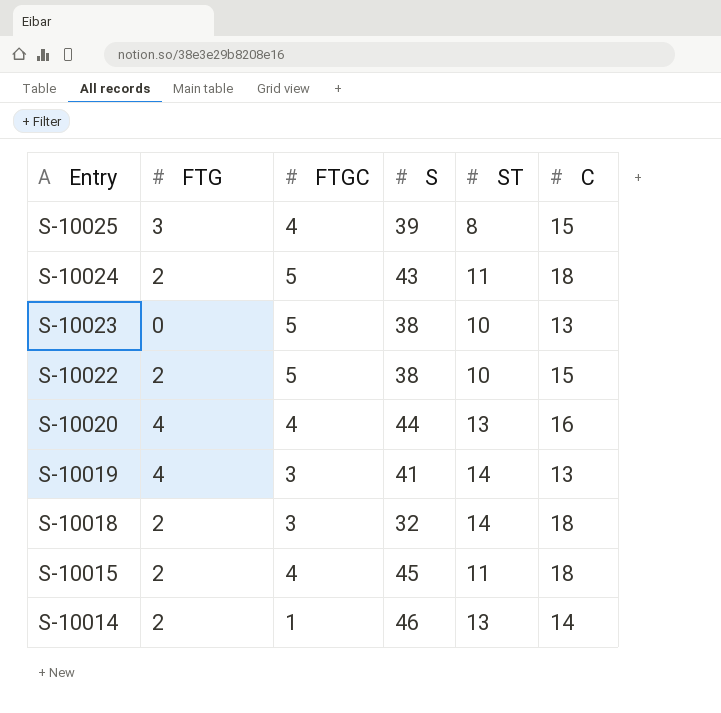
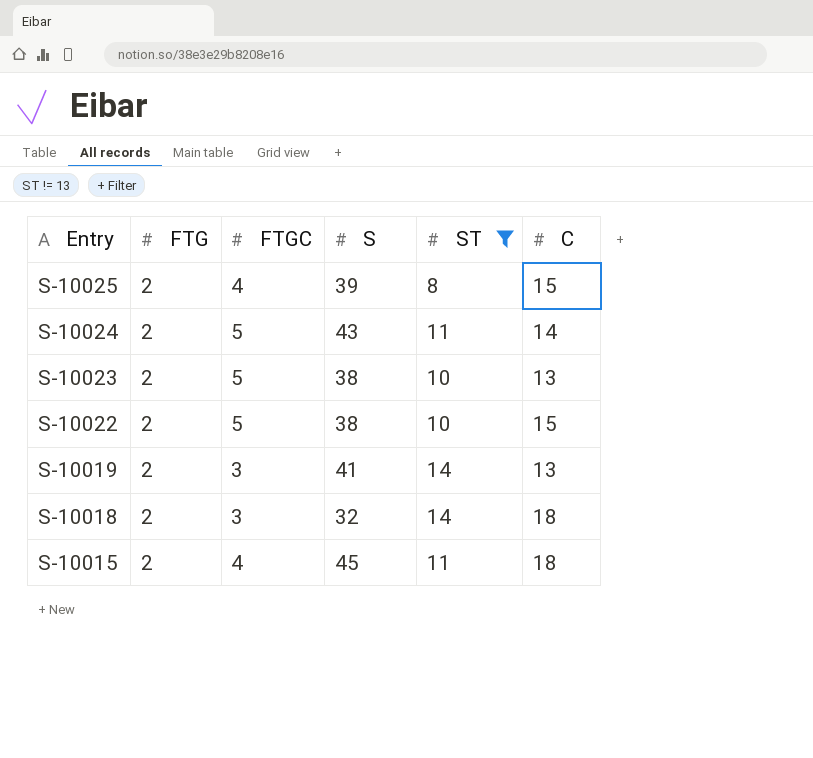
filter: none -> ST != 13
S-10025 | FTG: 3 -> 2
S-10024 | C: 18 -> 14
S-10023 | FTG: 0 -> 2
S-10019 | FTG: 4 -> 2

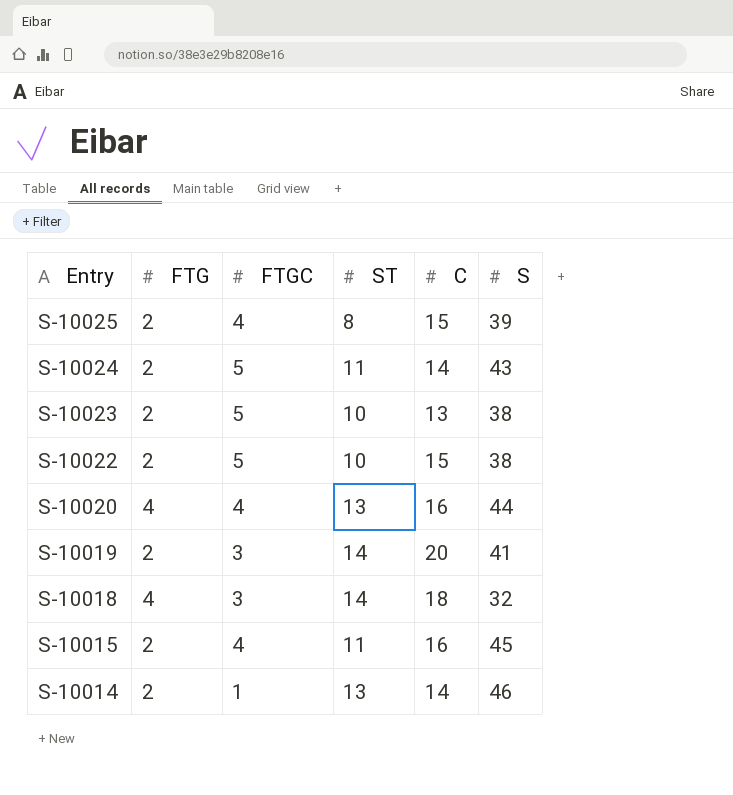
filter: ST != 13 -> none
column S | position: 4 -> 6
S-10019 | C: 13 -> 20
S-10018 | FTG: 2 -> 4
S-10015 | C: 18 -> 16

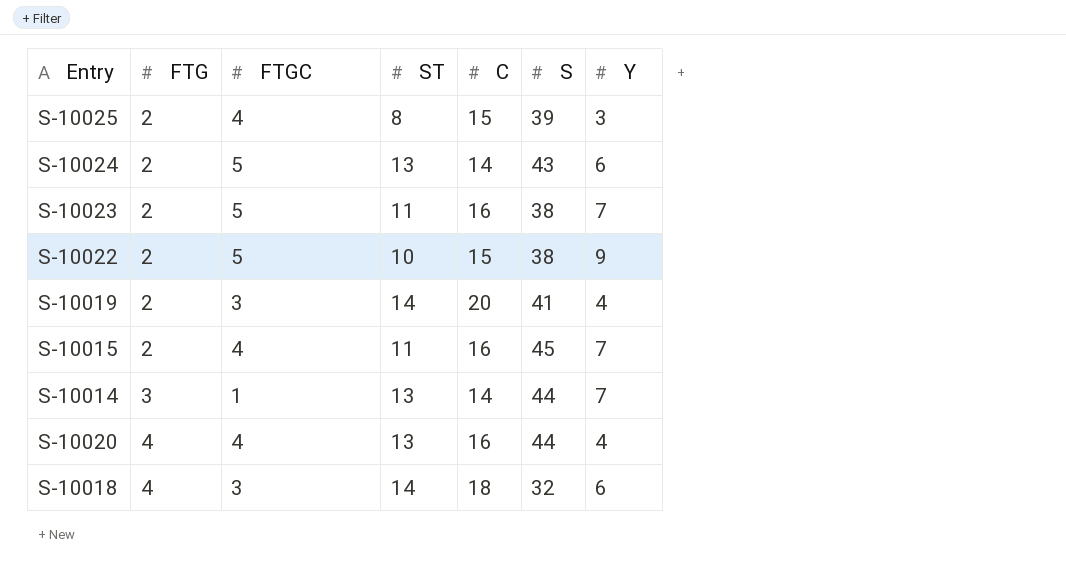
row order: Entry descending -> FTG ascending
column Y | position: none -> 7
S-10024 | ST: 11 -> 13
S-10023 | ST: 10 -> 11
S-10023 | C: 13 -> 16
S-10014 | FTG: 2 -> 3
S-10014 | S: 46 -> 44

